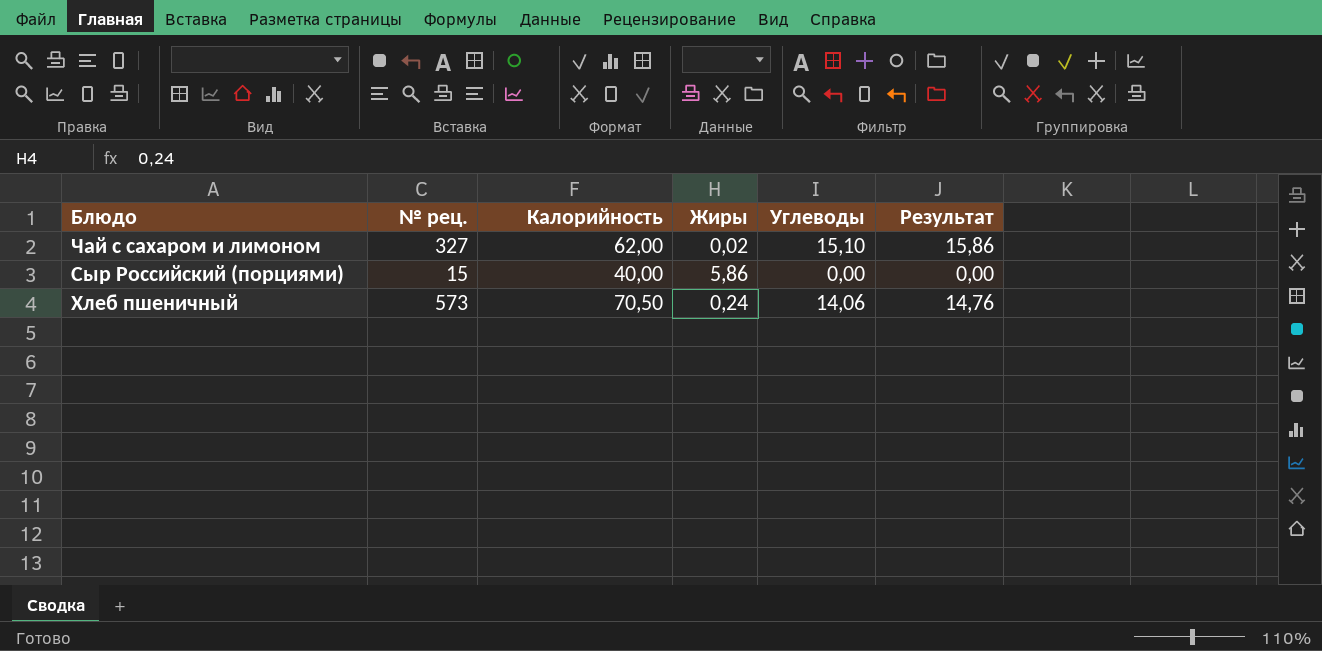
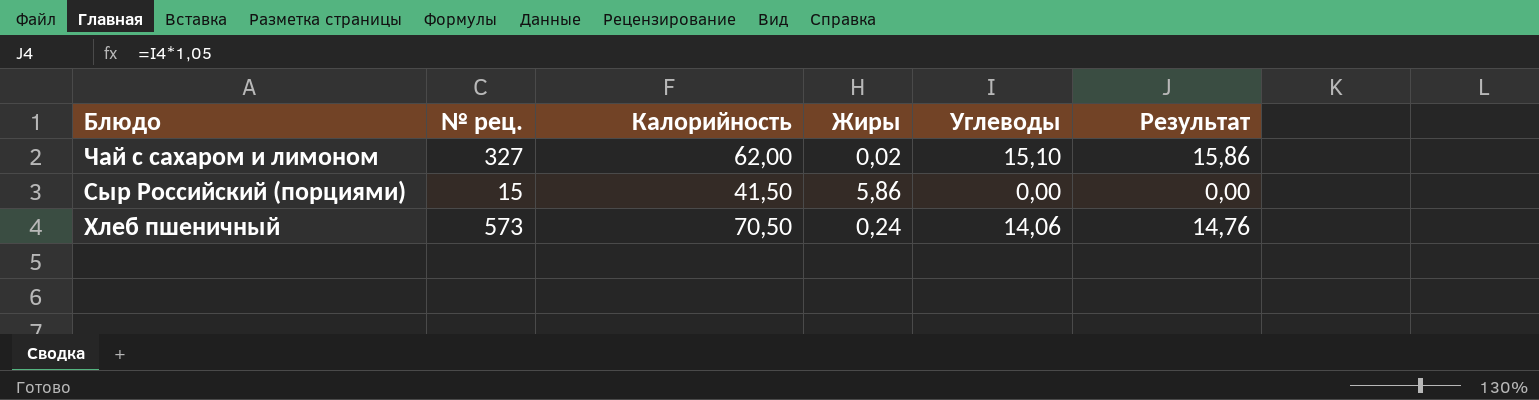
Сыр Российский (порциями) | Калорийность: 40,00 -> 41,50

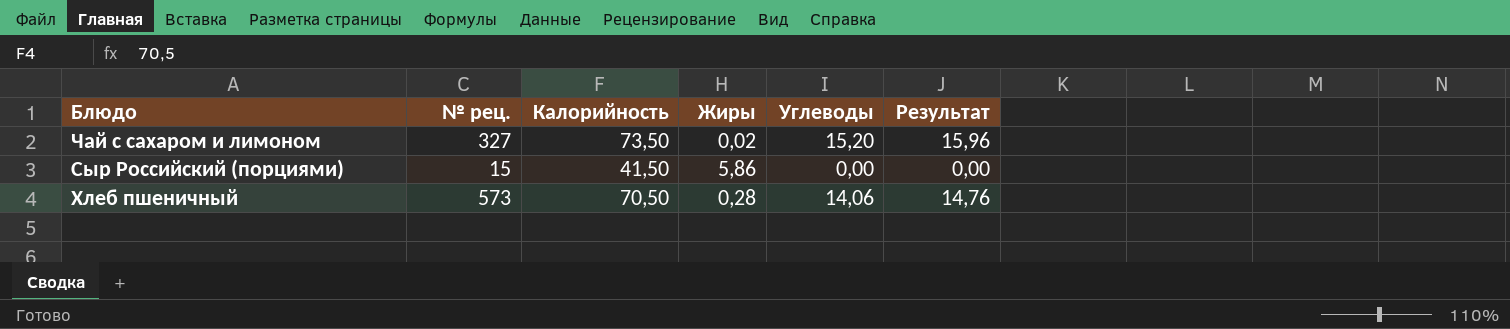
Чай с сахаром и лимоном | Калорийность: 62,00 -> 73,50
Чай с сахаром и лимоном | Углеводы: 15,10 -> 15,20
Чай с сахаром и лимоном | Результат: 15,86 -> 15,96
Хлеб пшеничный | Жиры: 0,24 -> 0,28

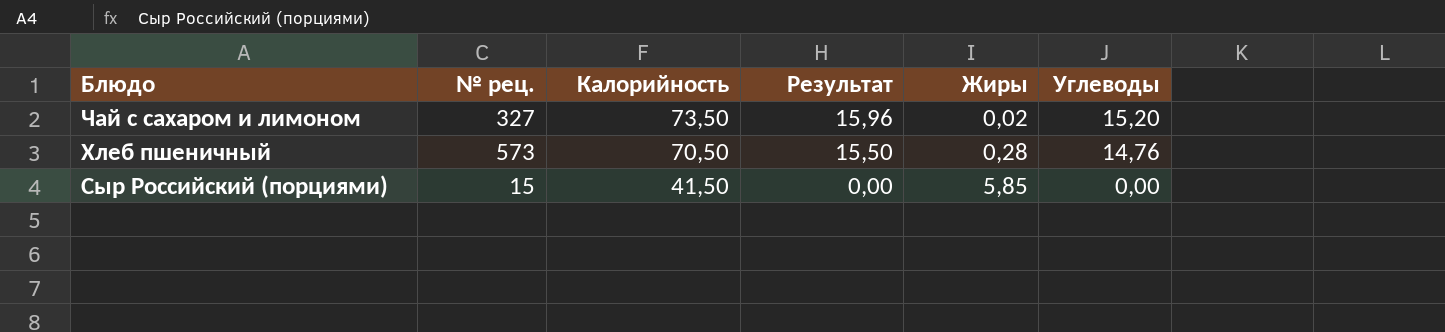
row order: none -> Блюдо descending
column Результат | position: 6 -> 4
Хлеб пшеничный | Результат: 14,76 -> 15,50
Хлеб пшеничный | Углеводы: 14,06 -> 14,76
Сыр Российский (порциями) | Жиры: 5,86 -> 5,85

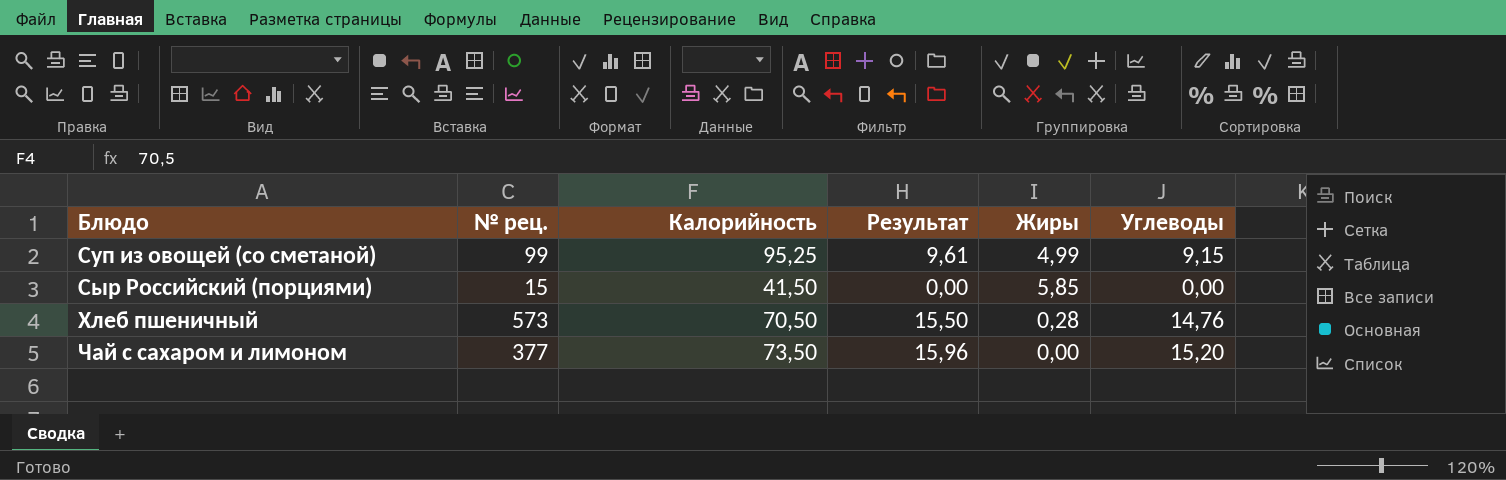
row order: Блюдо descending -> Блюдо ascending
row Суп из овощей (со сметаной): none -> 99 | 95,25 | 9,61 | 4,99 | 9,15
Чай с сахаром и лимоном | № рец.: 327 -> 377
Чай с сахаром и лимоном | Жиры: 0,02 -> 0,00

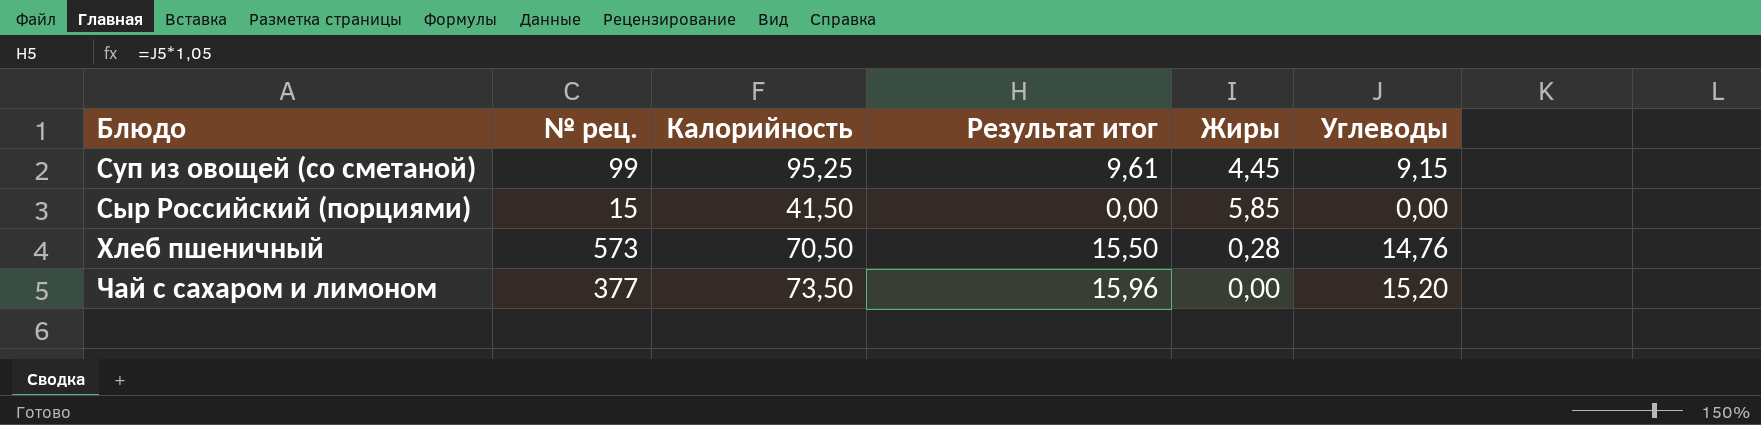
column name: Результат -> Результат итог
Суп из овощей (со сметаной) | Жиры: 4,99 -> 4,45

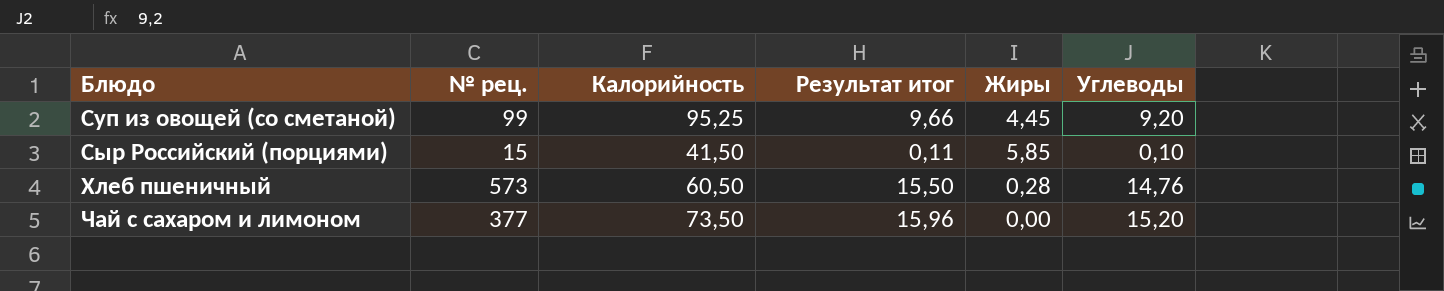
Суп из овощей (со сметаной) | Результат итог: 9,61 -> 9,66
Суп из овощей (со сметаной) | Углеводы: 9,15 -> 9,20
Сыр Российский (порциями) | Результат итог: 0,00 -> 0,11
Сыр Российский (порциями) | Углеводы: 0,00 -> 0,10
Хлеб пшеничный | Калорийность: 70,50 -> 60,50

